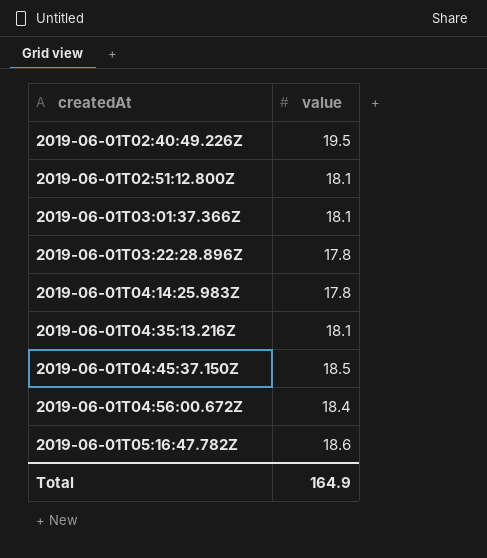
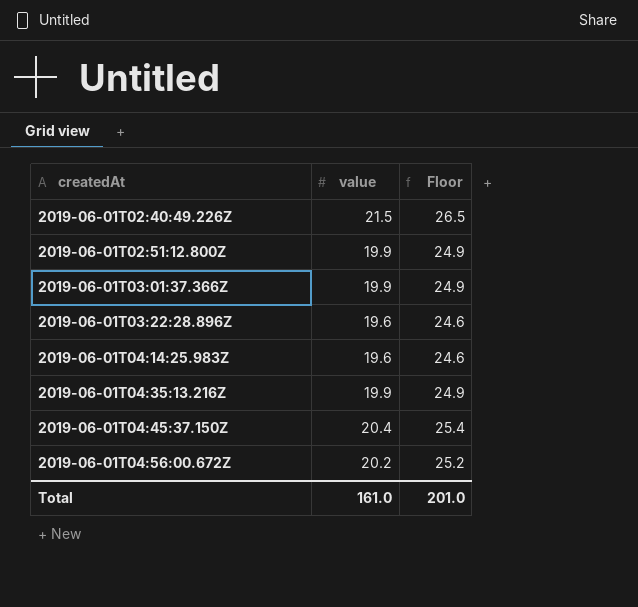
column Floor | formula: none -> [value] + 5
row 2019-06-01T05:16:47.782Z: 18.6 -> none
2019-06-01T02:40:49.226Z | value: 19.5 -> 21.5
2019-06-01T02:51:12.800Z | value: 18.1 -> 19.9
2019-06-01T03:01:37.366Z | value: 18.1 -> 19.9
2019-06-01T03:22:28.896Z | value: 17.8 -> 19.6
2019-06-01T04:14:25.983Z | value: 17.8 -> 19.6
2019-06-01T04:35:13.216Z | value: 18.1 -> 19.9
2019-06-01T04:45:37.150Z | value: 18.5 -> 20.4
2019-06-01T04:56:00.672Z | value: 18.4 -> 20.2
Total | value: 164.9 -> 161.0

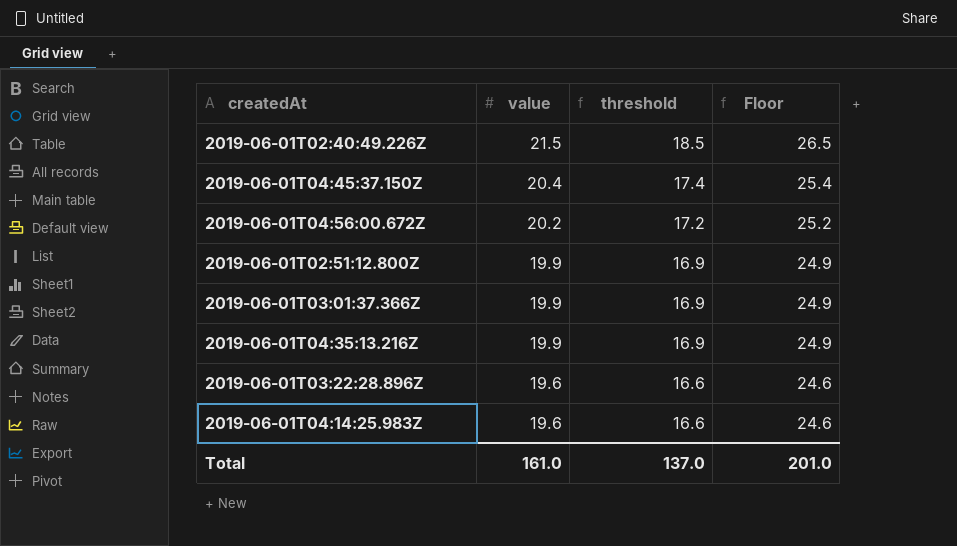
row order: createdAt ascending -> value descending
column threshold | formula: none -> [value] - 3

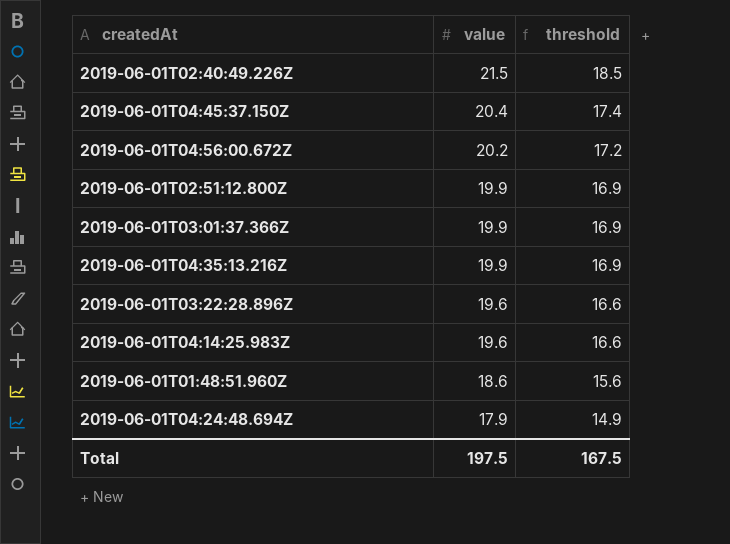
column Floor | formula: [value] + 5 -> none
row 2019-06-01T01:48:51.960Z: none -> 18.6 | 15.6
row 2019-06-01T04:24:48.694Z: none -> 17.9 | 14.9
Total | value: 161.0 -> 197.5
Total | threshold: 137.0 -> 167.5

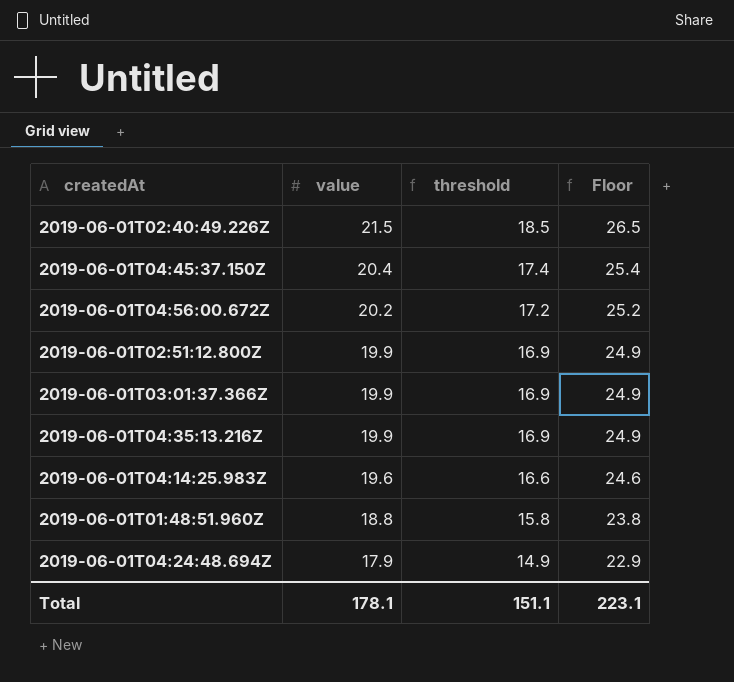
column Floor | formula: none -> [value] + 5
row 2019-06-01T03:22:28.896Z: 19.6 | 16.6 -> none
2019-06-01T01:48:51.960Z | value: 18.6 -> 18.8
2019-06-01T01:48:51.960Z | threshold: 15.6 -> 15.8
Total | value: 197.5 -> 178.1
Total | threshold: 167.5 -> 151.1

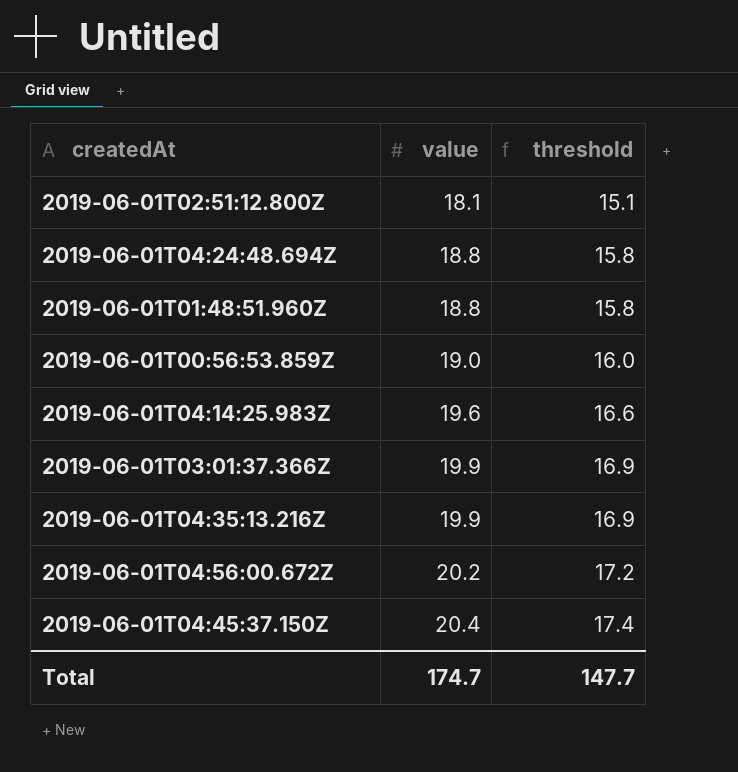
row order: value descending -> value ascending
column Floor | formula: [value] + 5 -> none
row 2019-06-01T02:40:49.226Z: 21.5 | 18.5 | 26.5 -> none
2019-06-01T02:51:12.800Z | value: 19.9 -> 18.1
2019-06-01T02:51:12.800Z | threshold: 16.9 -> 15.1
2019-06-01T04:24:48.694Z | value: 17.9 -> 18.8
2019-06-01T04:24:48.694Z | threshold: 14.9 -> 15.8
row 2019-06-01T00:56:53.859Z: none -> 19.0 | 16.0
Total | value: 178.1 -> 174.7
Total | threshold: 151.1 -> 147.7

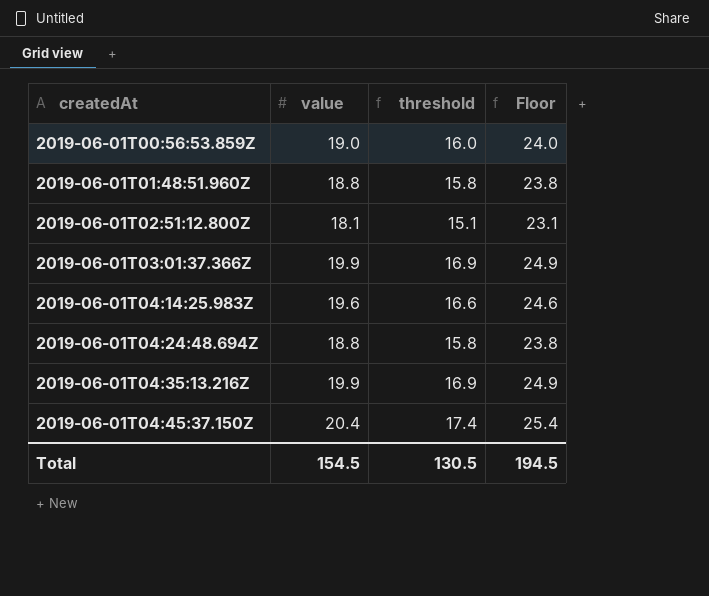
row order: value ascending -> createdAt ascending
column Floor | formula: none -> [value] + 5
row 2019-06-01T04:56:00.672Z: 20.2 | 17.2 -> none
Total | value: 174.7 -> 154.5
Total | threshold: 147.7 -> 130.5

